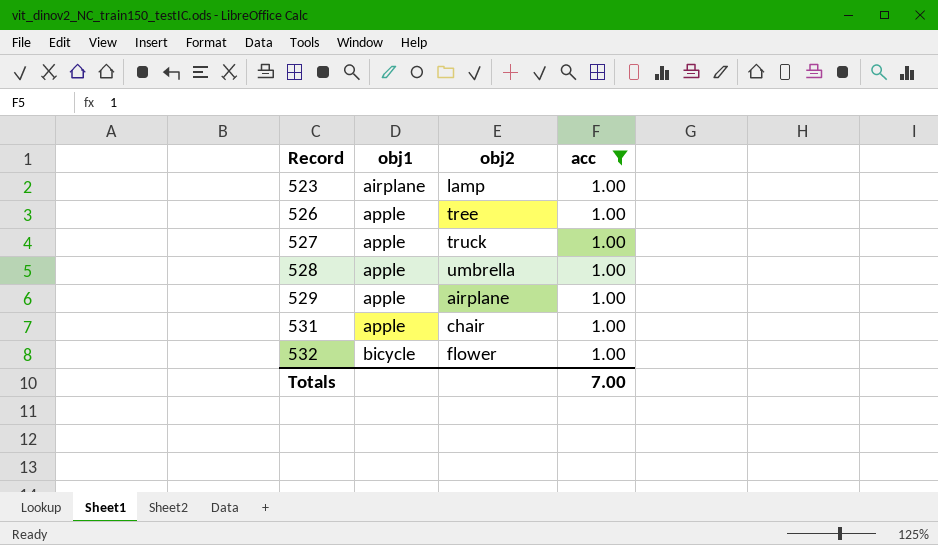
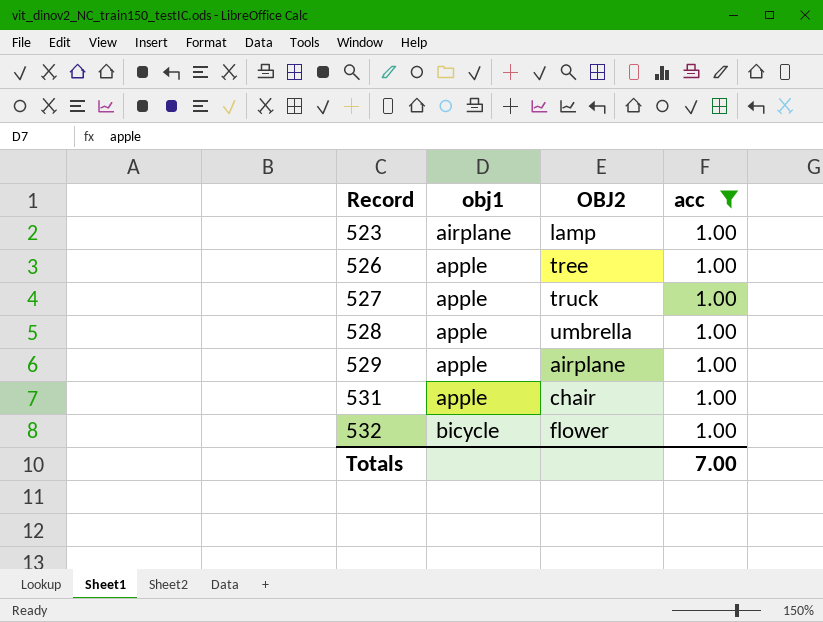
column name: obj2 -> OBJ2

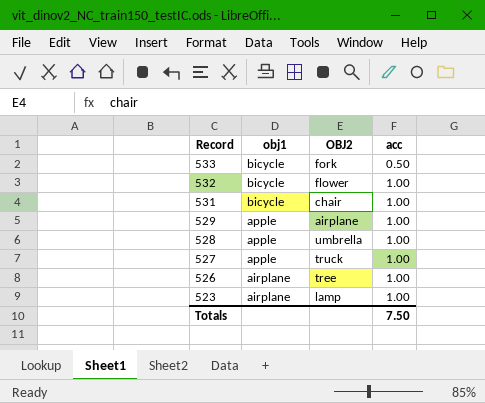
filter: acc = 1.00 -> none
row order: Record ascending -> Record descending
531 | obj1: apple -> bicycle
526 | obj1: apple -> airplane
Totals | acc: 7.00 -> 7.50

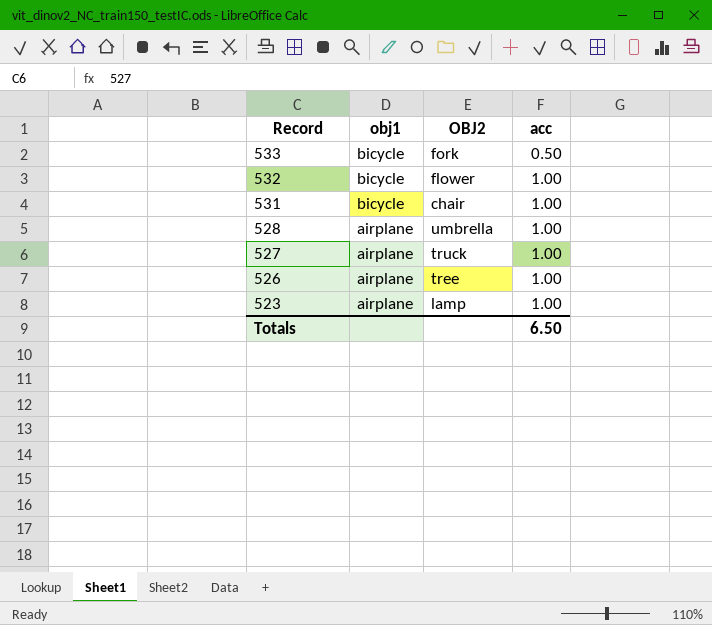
row 529: apple | airplane | 1.00 -> none
528 | obj1: apple -> airplane
527 | obj1: apple -> airplane
Totals | acc: 7.50 -> 6.50

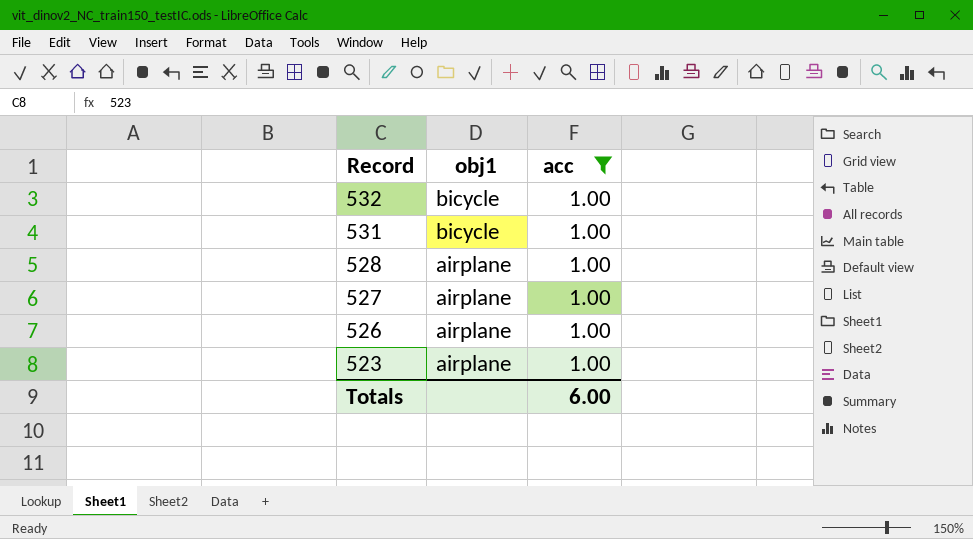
filter: none -> acc = 1.00
column OBJ2 | position: 3 -> none
Totals | acc: 6.50 -> 6.00

